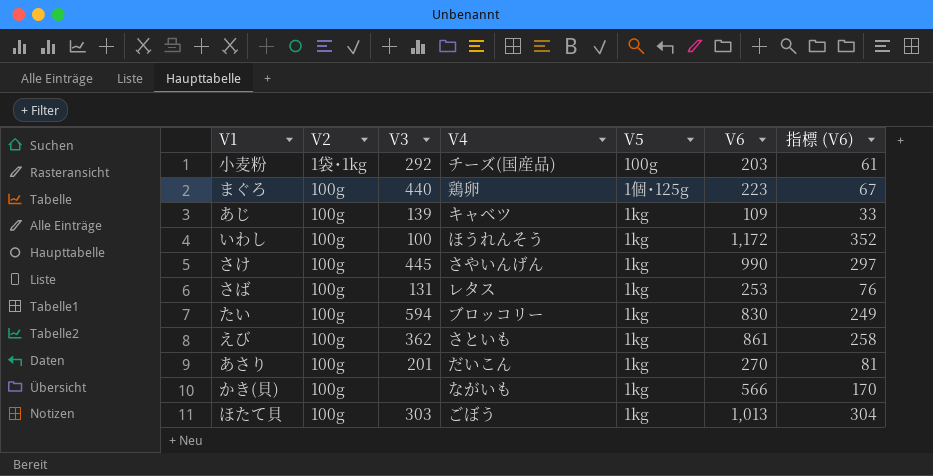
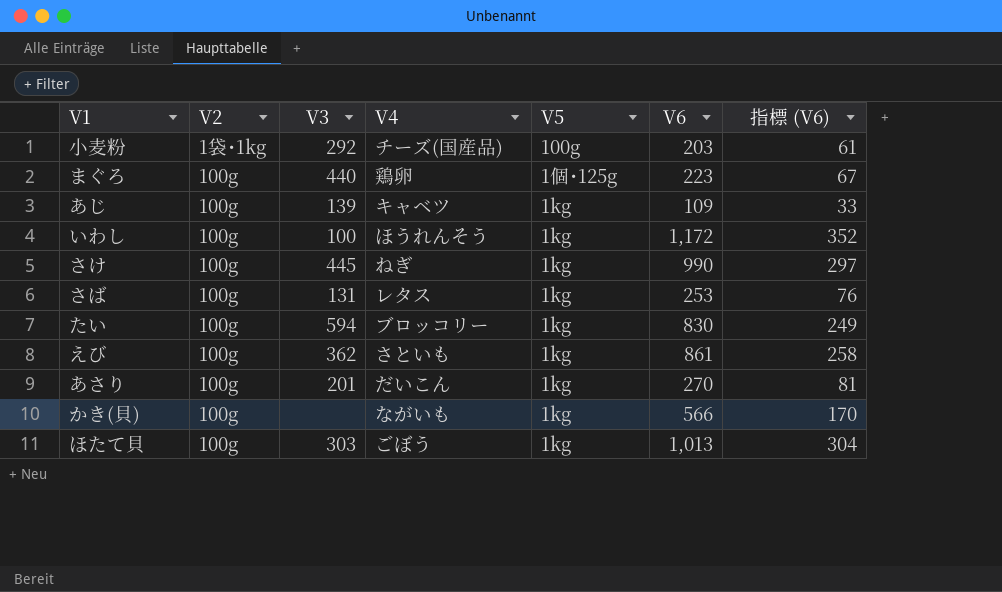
さけ | V4: さやいんげん -> ねぎ

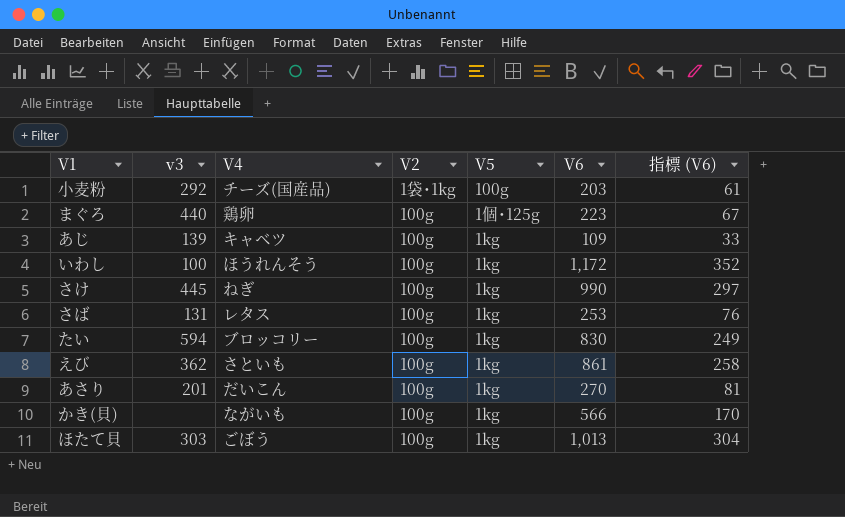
column name: V3 -> v3
column V2 | position: 2 -> 4

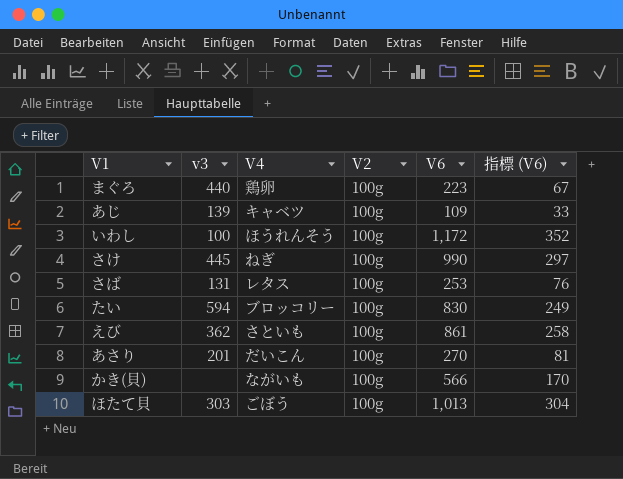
column V5 | position: 5 -> none
row 小麦粉: 292 | チーズ(国産品) | 1袋･1kg | 100g | 203 | 61 -> none

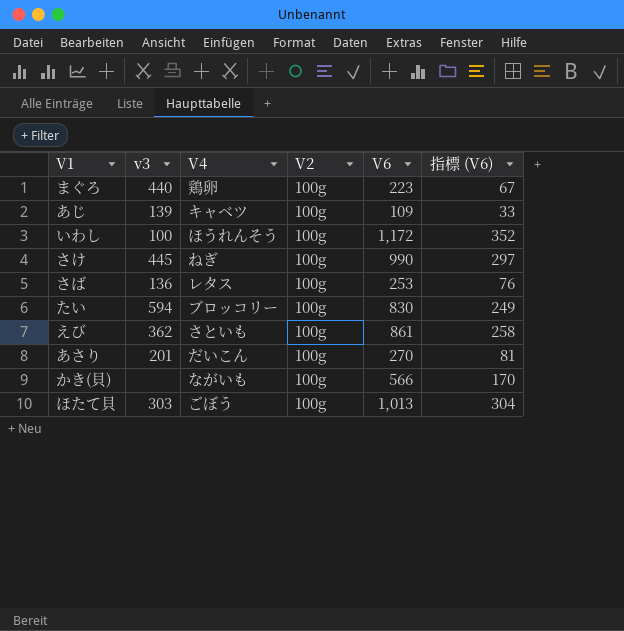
さば | v3: 131 -> 136

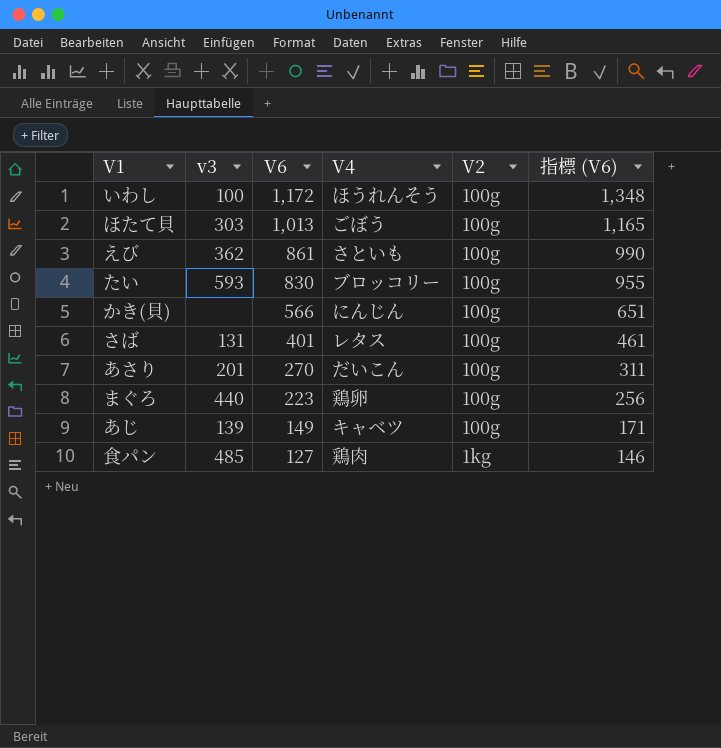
row order: none -> V6 descending
column V6 | position: 5 -> 3
column 指標 (V6) | formula: [V6] * 0.3 -> [V6] * 1.15
row さけ: 445 | ねぎ | 100g | 990 | 297 -> none
たい | v3: 594 -> 593
かき(貝) | V4: ながいも -> にんじん
さば | v3: 136 -> 131
さば | V6: 253 -> 401
あじ | V6: 109 -> 149
row 食パン: none -> 485 | 127 | 鶏肉 | 1kg | 146

